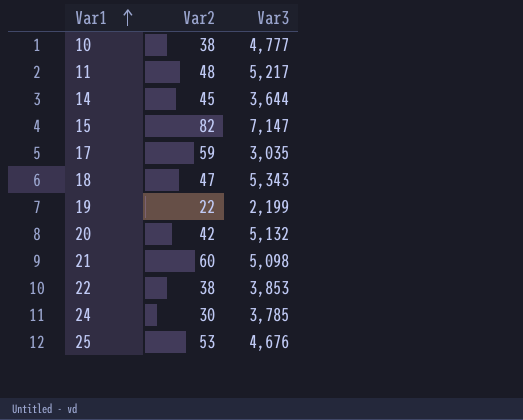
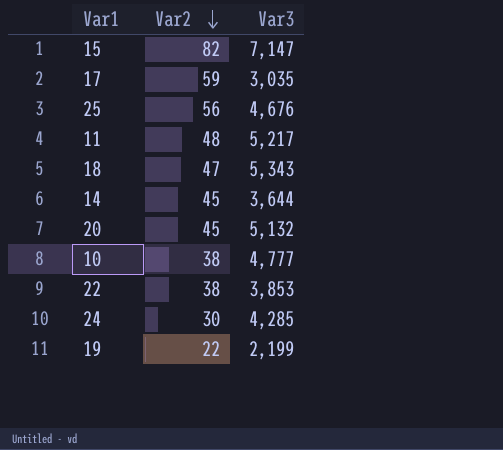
row order: Var1 ascending -> Var2 descending
row 21: 60 | 5,098 -> none
25 | Var2: 53 -> 56
20 | Var2: 42 -> 45
24 | Var3: 3,785 -> 4,285

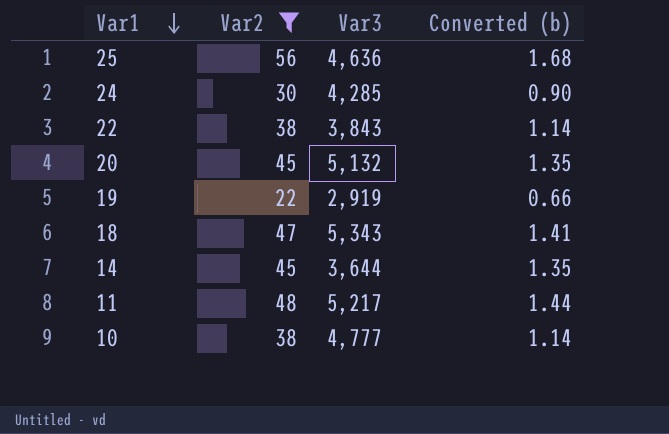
filter: none -> Var2 <= 56
row order: Var2 descending -> Var1 descending
column Converted (b) | formula: none -> [Var2] * 0.03
25 | Var3: 4,676 -> 4,636
22 | Var3: 3,853 -> 3,843
19 | Var3: 2,199 -> 2,919

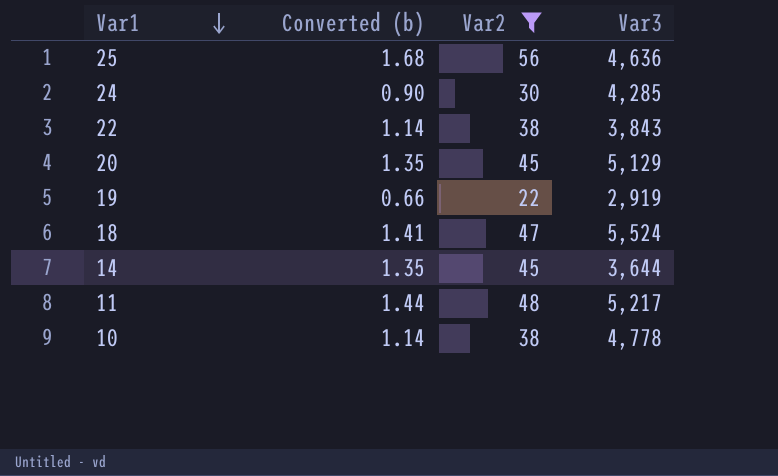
column Converted (b) | position: 4 -> 2
20 | Var3: 5,132 -> 5,129
18 | Var3: 5,343 -> 5,524
10 | Var3: 4,777 -> 4,778

